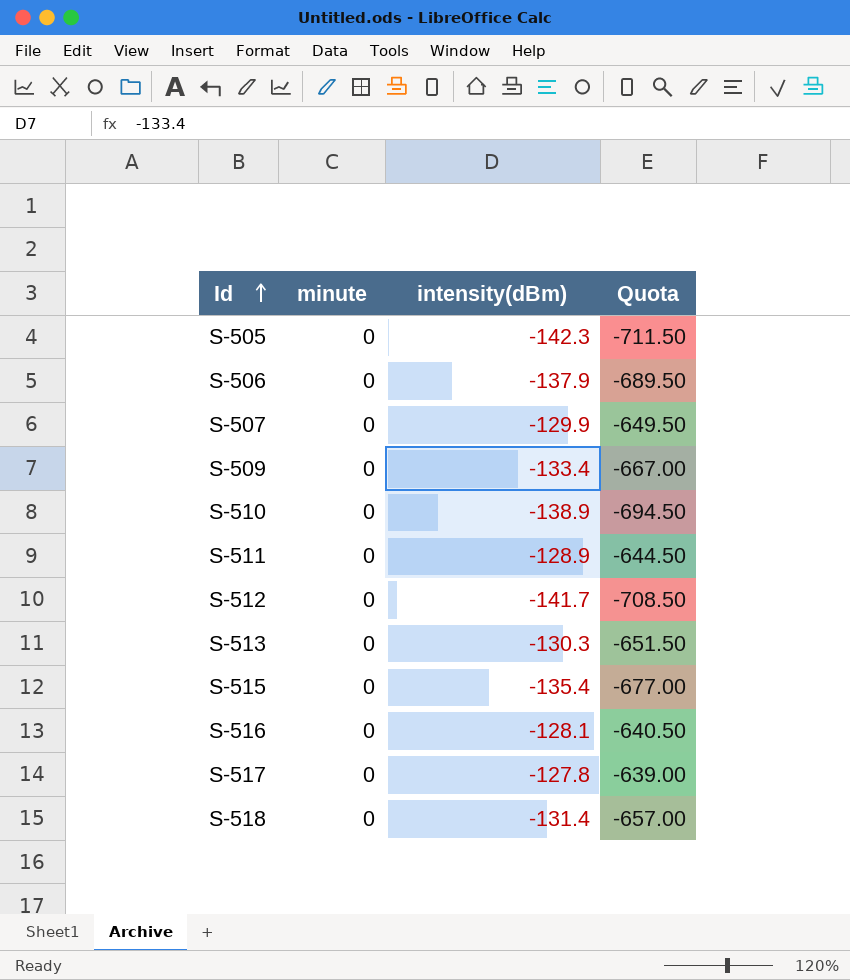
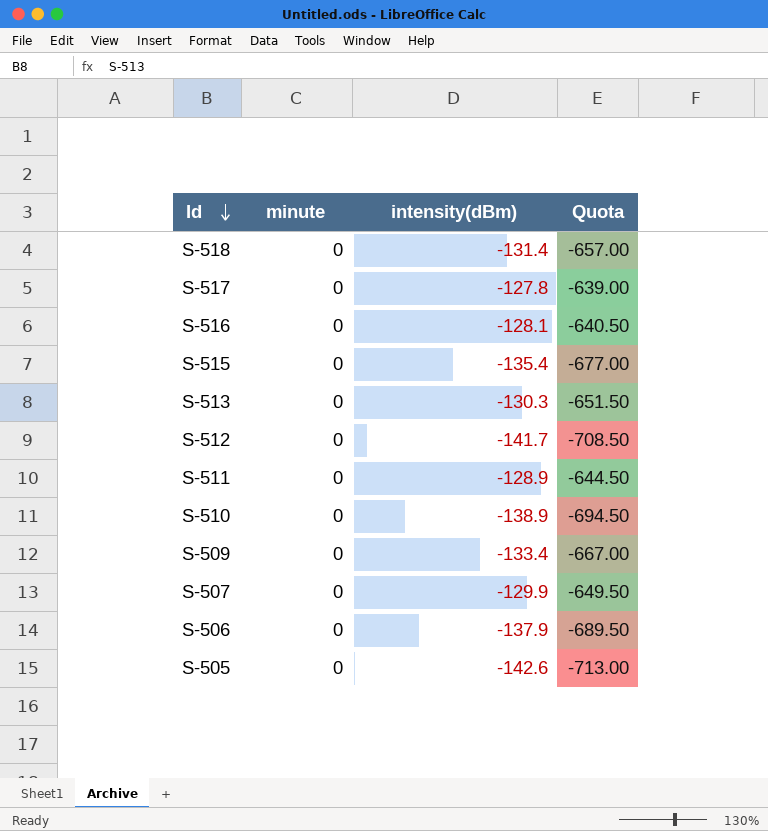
row order: Id ascending -> Id descending
S-505 | intensity(dBm): -142.3 -> -142.6
S-505 | Quota: -711.50 -> -713.00

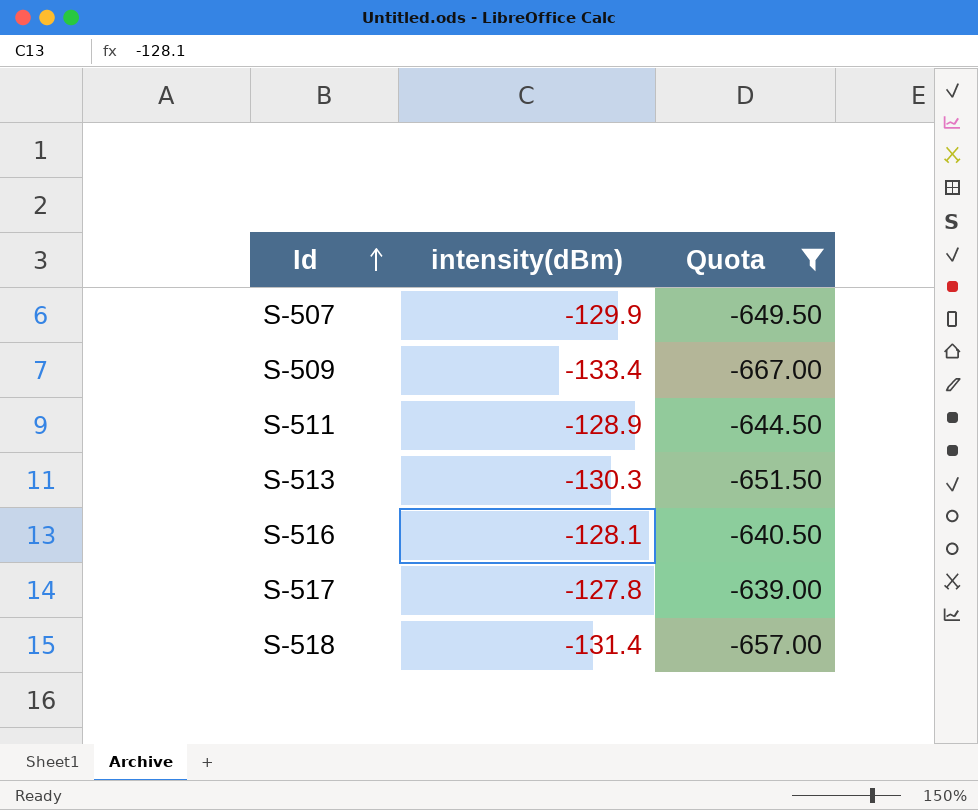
filter: none -> Quota >= -667.00
row order: Id descending -> Id ascending
column minute | position: 2 -> none

